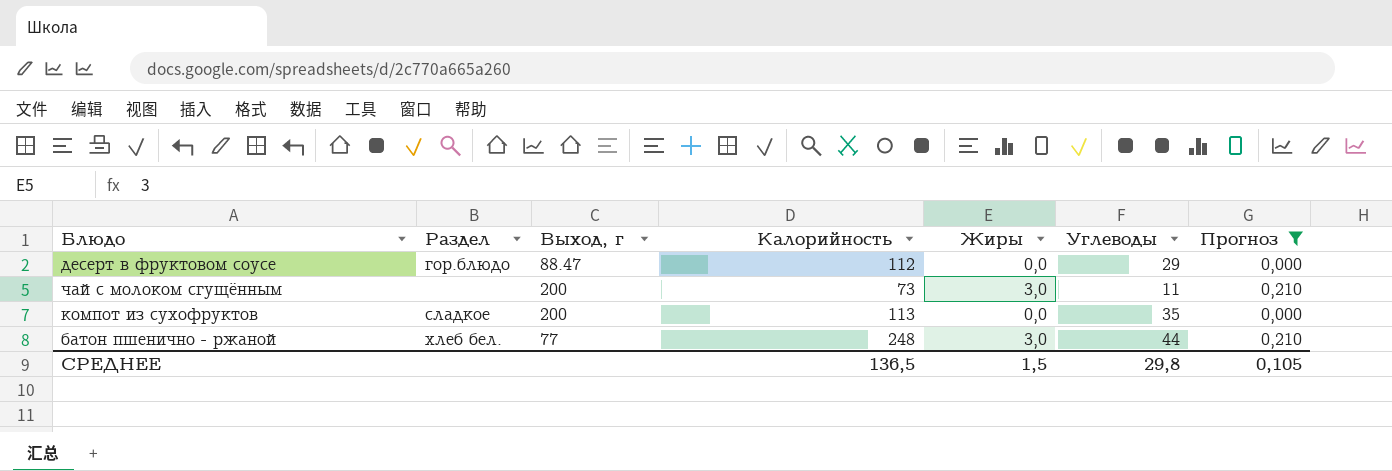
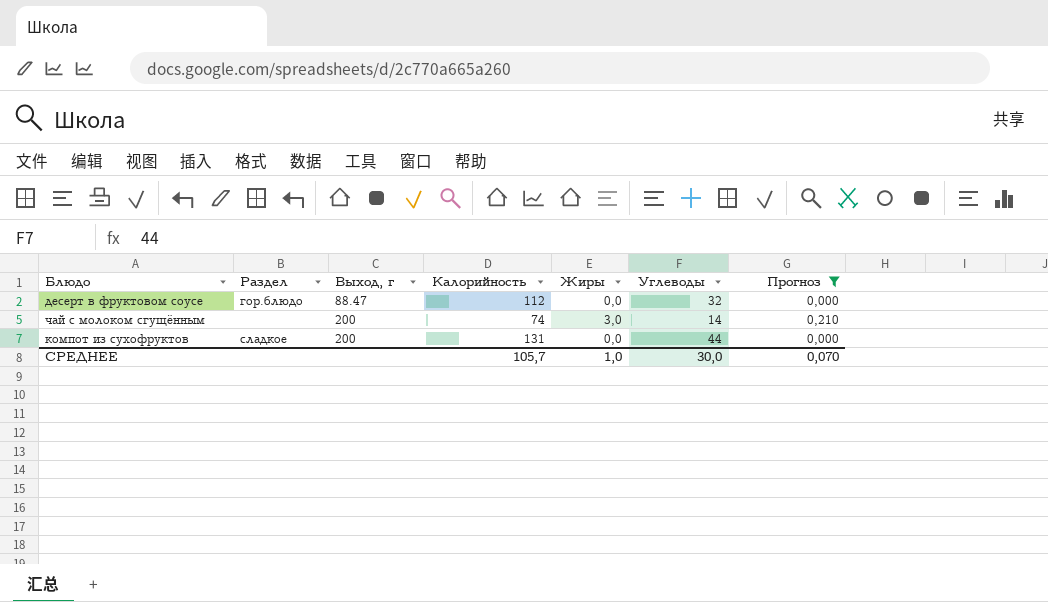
row батон пшенично - ржаной: хлеб бел. | 77 | 248 | 3,0 | 44 | 0,210 -> none
десерт в фруктовом соусе | Углеводы: 29 -> 32
чай с молоком сгущённым | Калорийность: 73 -> 74
чай с молоком сгущённым | Углеводы: 11 -> 14
компот из сухофруктов | Калорийность: 113 -> 131
компот из сухофруктов | Углеводы: 35 -> 44
СРЕДНЕЕ | Калорийность: 136,5 -> 105,7
СРЕДНЕЕ | Жиры: 1,5 -> 1,0
СРЕДНЕЕ | Углеводы: 29,8 -> 30,0
СРЕДНЕЕ | Прогноз: 0,105 -> 0,070

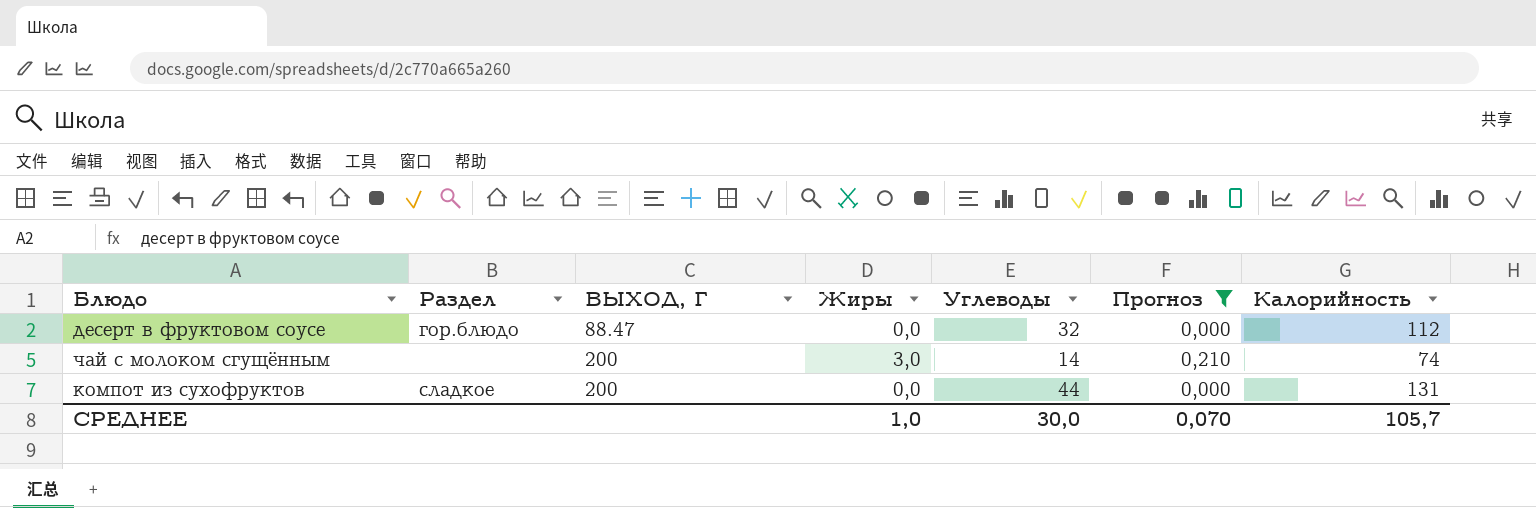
column name: Выход, г -> ВЫХОД, Г
column Калорийность | position: 4 -> 7

